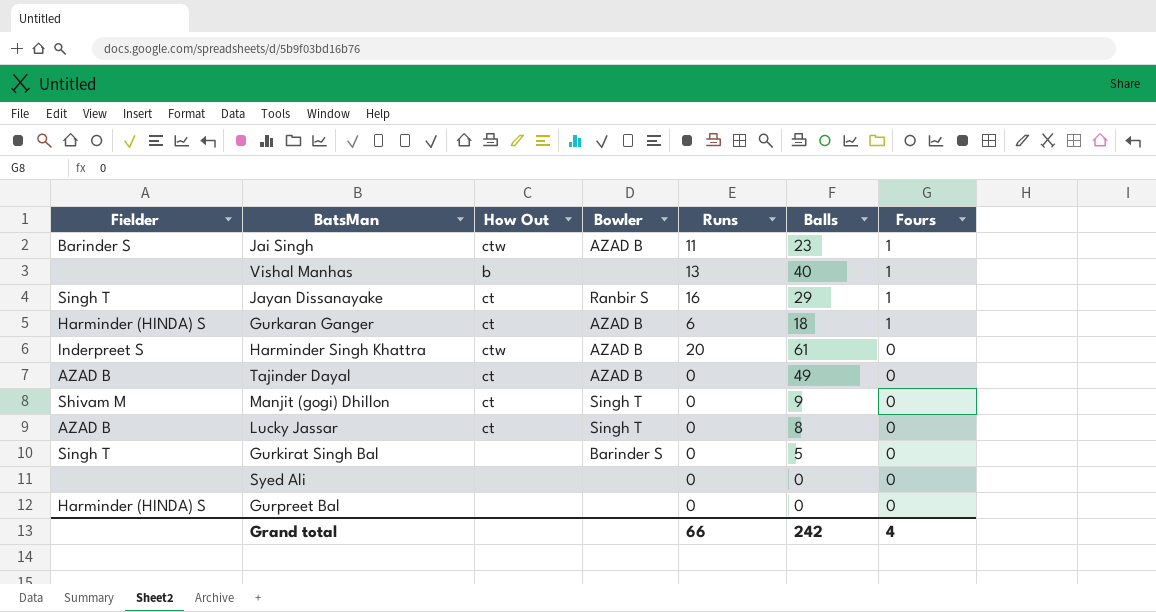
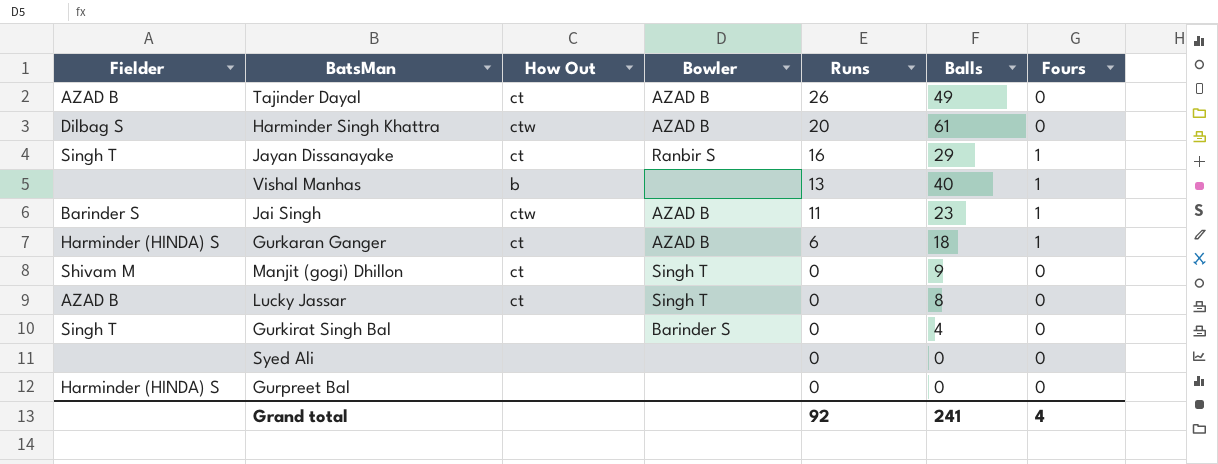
row order: Fours descending -> Runs descending
Tajinder Dayal | Runs: 0 -> 26
Harminder Singh Khattra | Fielder: Inderpreet S -> Dilbag S
Gurkirat Singh Bal | Balls: 5 -> 4
Grand total | Runs: 66 -> 92
Grand total | Balls: 242 -> 241

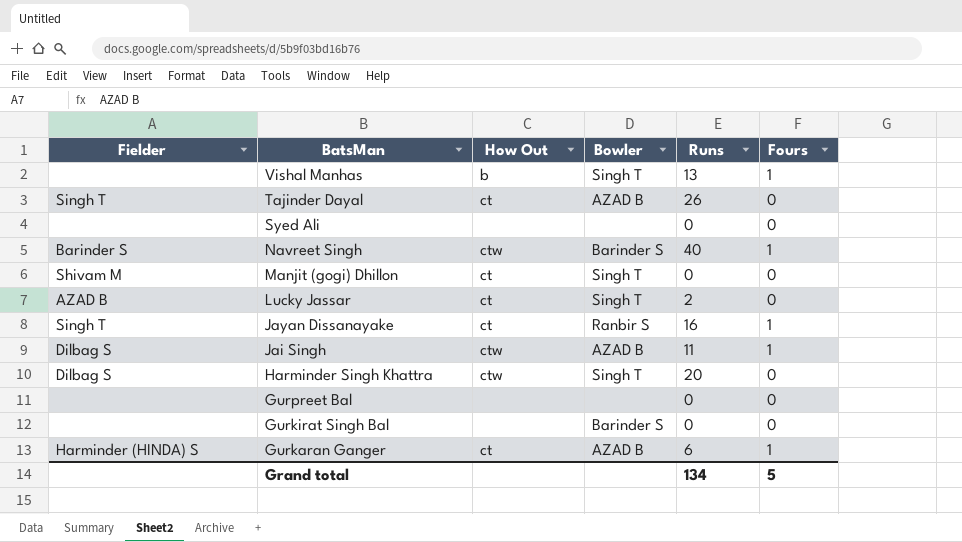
row order: Runs descending -> BatsMan descending
column Balls | position: 6 -> none
Vishal Manhas | Bowler: none -> Singh T
Tajinder Dayal | Fielder: AZAD B -> Singh T
row Navreet Singh: none -> Barinder S | ctw | Barinder S | 40 | 1
Lucky Jassar | Runs: 0 -> 2
Jai Singh | Fielder: Barinder S -> Dilbag S
Harminder Singh Khattra | Bowler: AZAD B -> Singh T
Gurpreet Bal | Fielder: Harminder (HINDA) S -> none
Gurkirat Singh Bal | Fielder: Singh T -> none
Grand total | Runs: 92 -> 134
Grand total | Fours: 4 -> 5

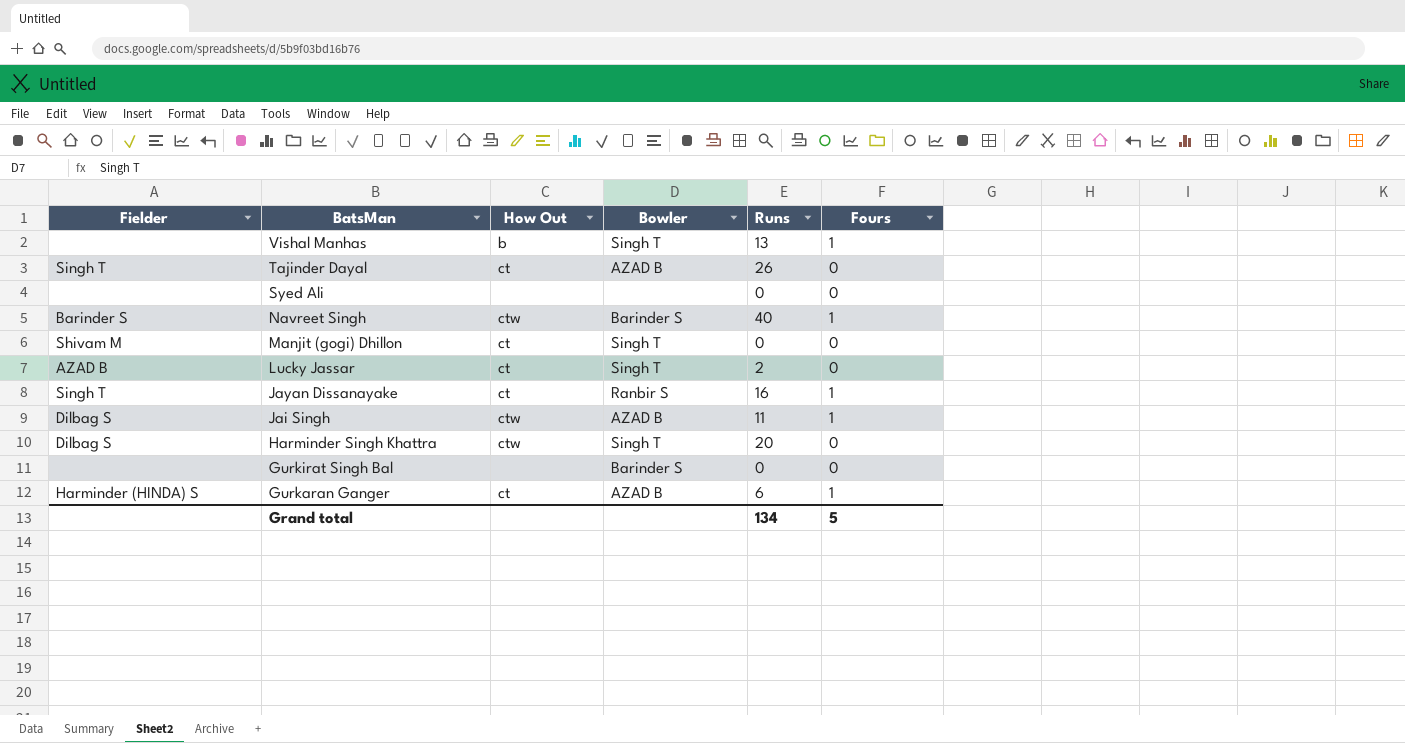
row Gurpreet Bal: none | none | none | 0 | 0 -> none

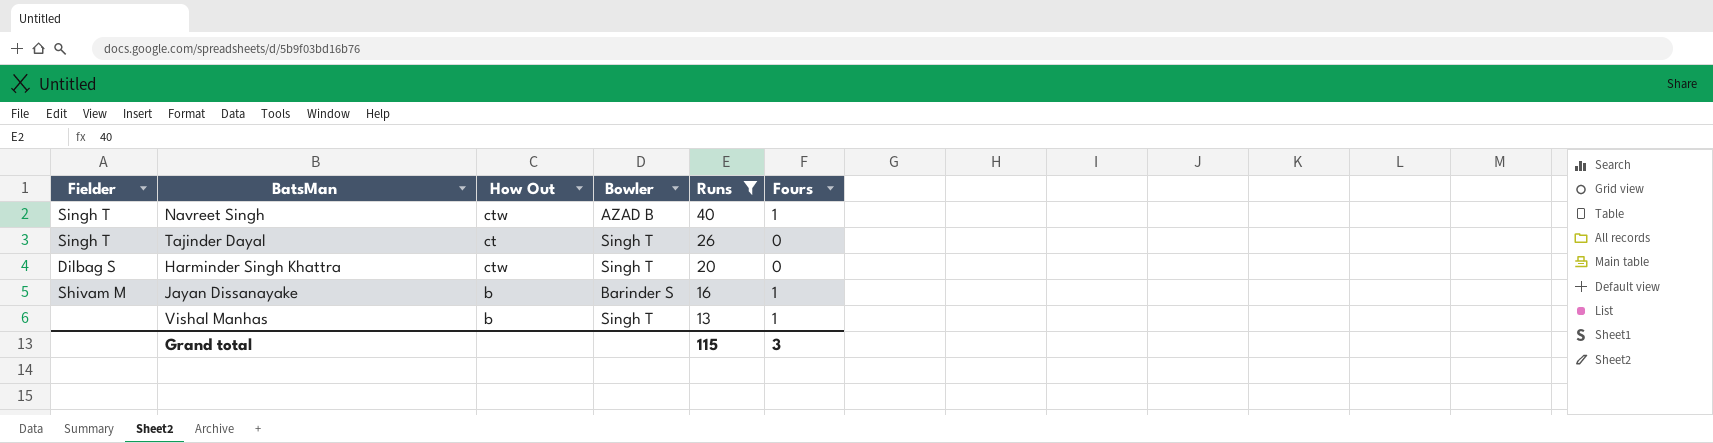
filter: none -> Runs >= 13
row order: BatsMan descending -> Runs descending
Navreet Singh | Fielder: Barinder S -> Singh T
Navreet Singh | Bowler: Barinder S -> AZAD B
Tajinder Dayal | Bowler: AZAD B -> Singh T
Jayan Dissanayake | Fielder: Singh T -> Shivam M
Jayan Dissanayake | How Out: ct -> b
Jayan Dissanayake | Bowler: Ranbir S -> Barinder S
Grand total | Runs: 134 -> 115
Grand total | Fours: 5 -> 3

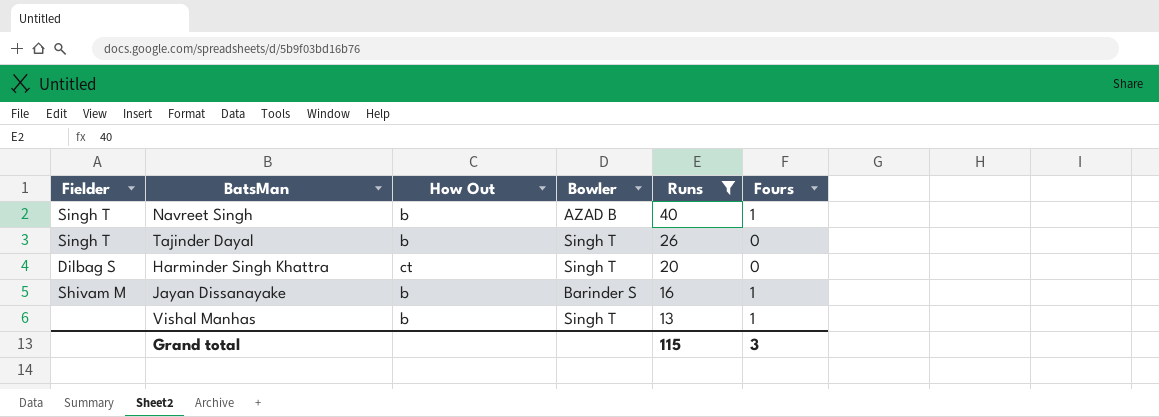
Navreet Singh | How Out: ctw -> b
Tajinder Dayal | How Out: ct -> b
Harminder Singh Khattra | How Out: ctw -> ct

